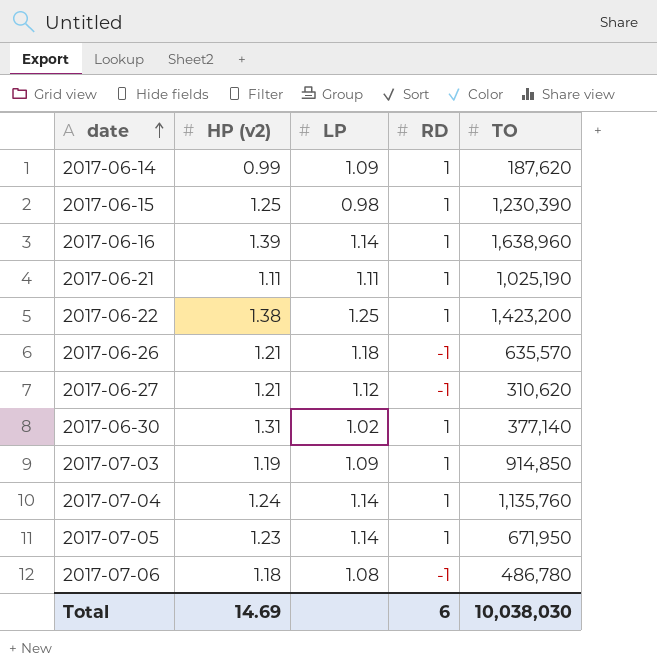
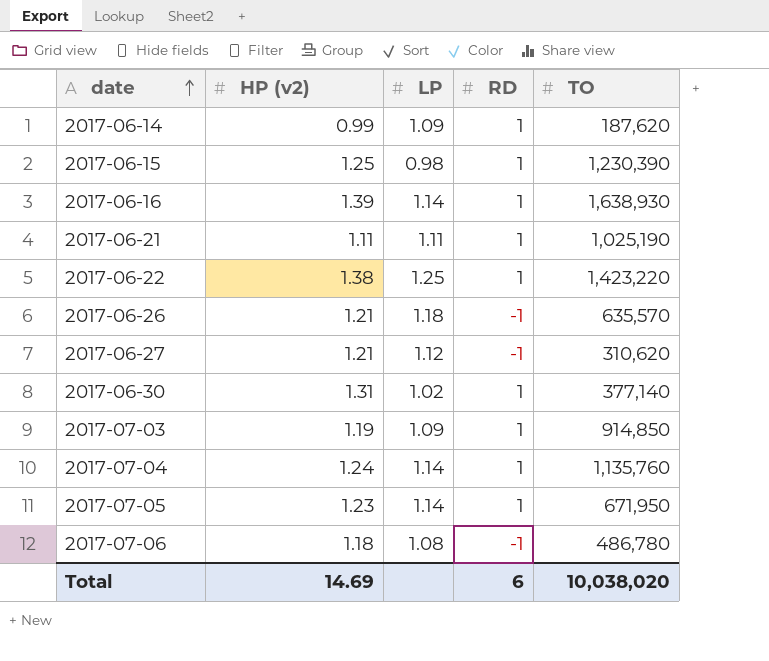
2017-06-16 | TO: 1,638,960 -> 1,638,930
2017-06-22 | TO: 1,423,200 -> 1,423,220
Total | TO: 10,038,030 -> 10,038,020

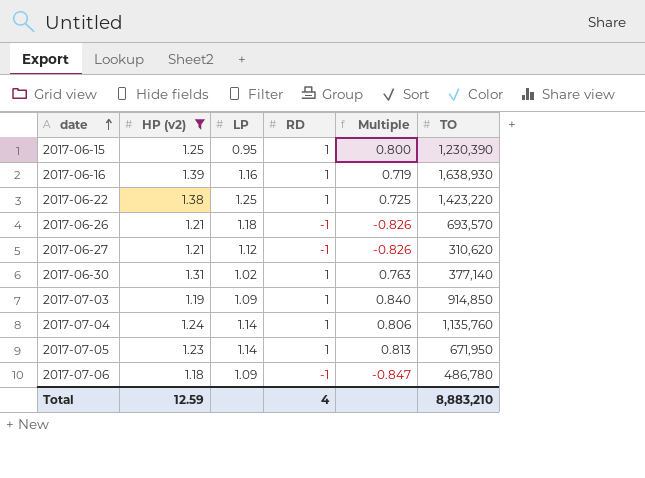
filter: none -> HP (v2) >= 1.18
column Multiple | formula: none -> [RD] / [HP (v2)]
2017-06-15 | LP: 0.98 -> 0.95
2017-06-16 | LP: 1.14 -> 1.16
2017-06-26 | TO: 635,570 -> 693,570
2017-07-06 | LP: 1.08 -> 1.09
Total | HP (v2): 14.69 -> 12.59
Total | RD: 6 -> 4
Total | TO: 10,038,020 -> 8,883,210

